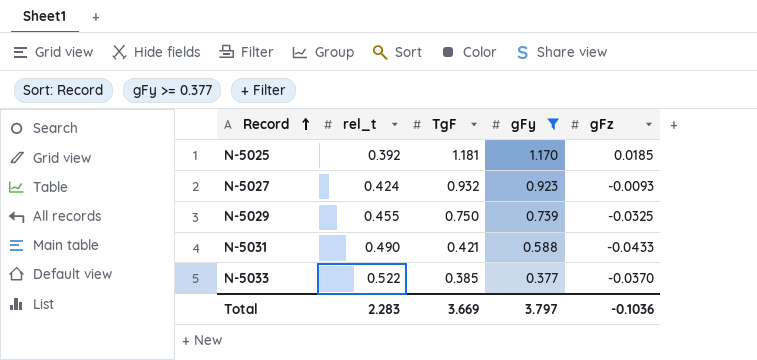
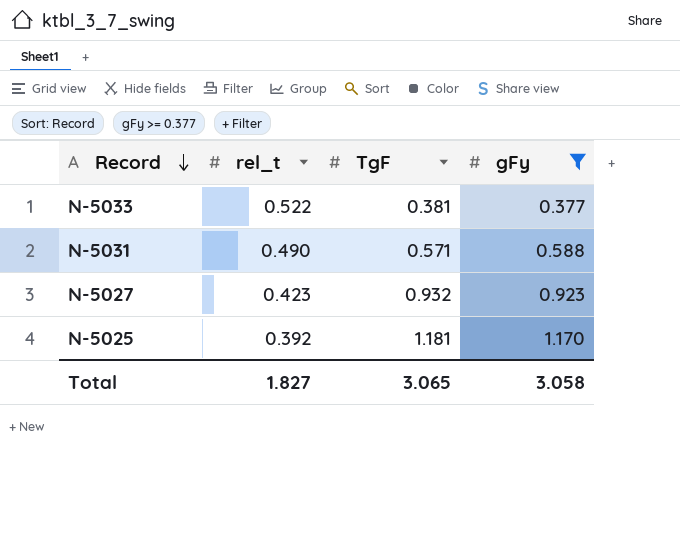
row order: Record ascending -> Record descending
column gFz | position: 5 -> none
row N-5029: 0.455 | 0.750 | 0.739 | -0.0325 -> none
N-5033 | TgF: 0.385 -> 0.381
N-5031 | TgF: 0.421 -> 0.571
N-5027 | rel_t: 0.424 -> 0.423
Total | rel_t: 2.283 -> 1.827
Total | TgF: 3.669 -> 3.065
Total | gFy: 3.797 -> 3.058

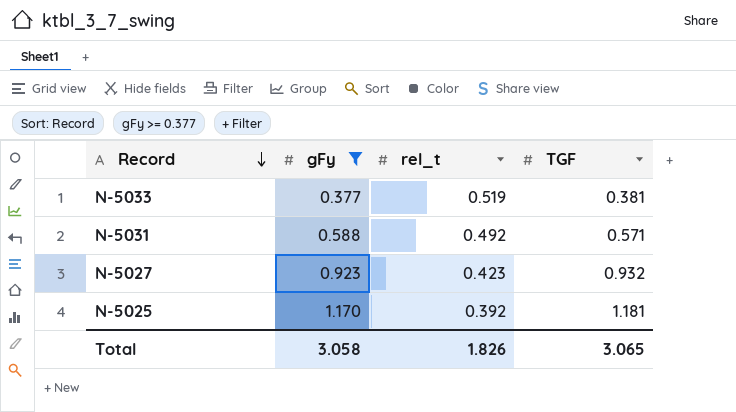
column gFy | position: 4 -> 2
column name: TgF -> TGF
N-5033 | rel_t: 0.522 -> 0.519
N-5031 | rel_t: 0.490 -> 0.492
Total | rel_t: 1.827 -> 1.826

